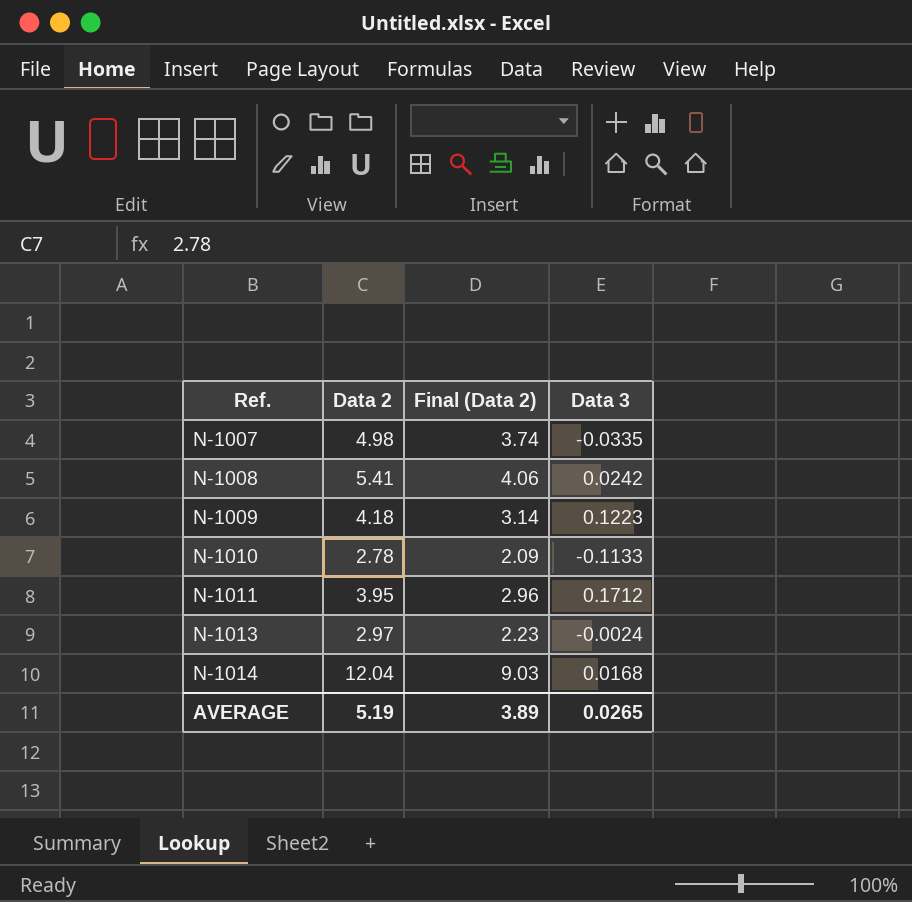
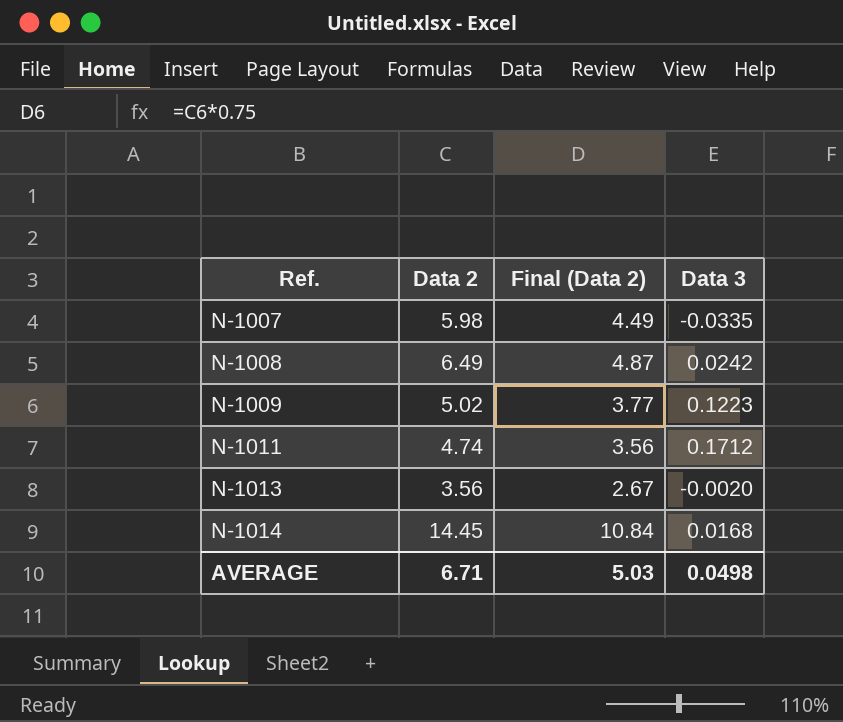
row N-1010: 2.78 | 2.09 | -0.1133 -> none
N-1007 | Data 2: 4.98 -> 5.98
N-1007 | Final (Data 2): 3.74 -> 4.49
N-1008 | Data 2: 5.41 -> 6.49
N-1008 | Final (Data 2): 4.06 -> 4.87
N-1009 | Data 2: 4.18 -> 5.02
N-1009 | Final (Data 2): 3.14 -> 3.77
N-1011 | Data 2: 3.95 -> 4.74
N-1011 | Final (Data 2): 2.96 -> 3.56
N-1013 | Data 2: 2.97 -> 3.56
N-1013 | Final (Data 2): 2.23 -> 2.67
N-1013 | Data 3: -0.0024 -> -0.0020
N-1014 | Data 2: 12.04 -> 14.45
N-1014 | Final (Data 2): 9.03 -> 10.84
AVERAGE | Data 2: 5.19 -> 6.71
AVERAGE | Final (Data 2): 3.89 -> 5.03
AVERAGE | Data 3: 0.0265 -> 0.0498

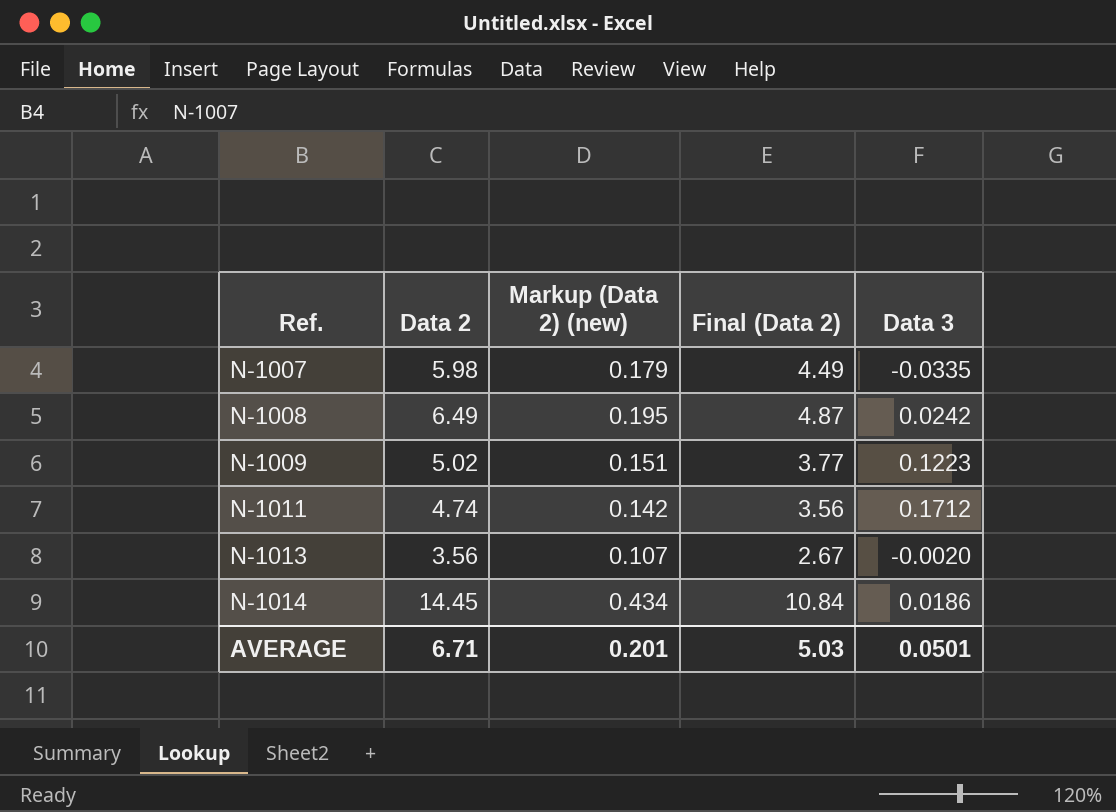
column Markup (Data 2) (new) | formula: none -> [Data 2] * 0.03
N-1014 | Data 3: 0.0168 -> 0.0186
AVERAGE | Data 3: 0.0498 -> 0.0501

